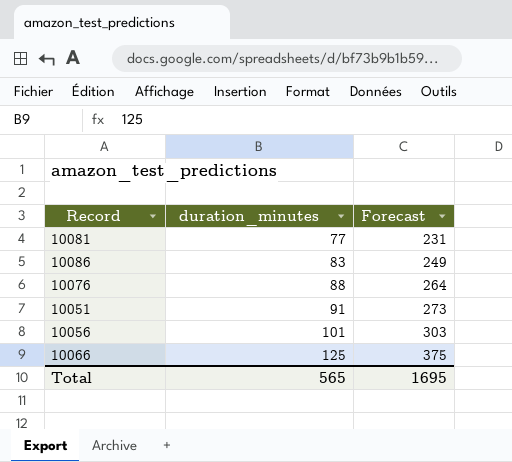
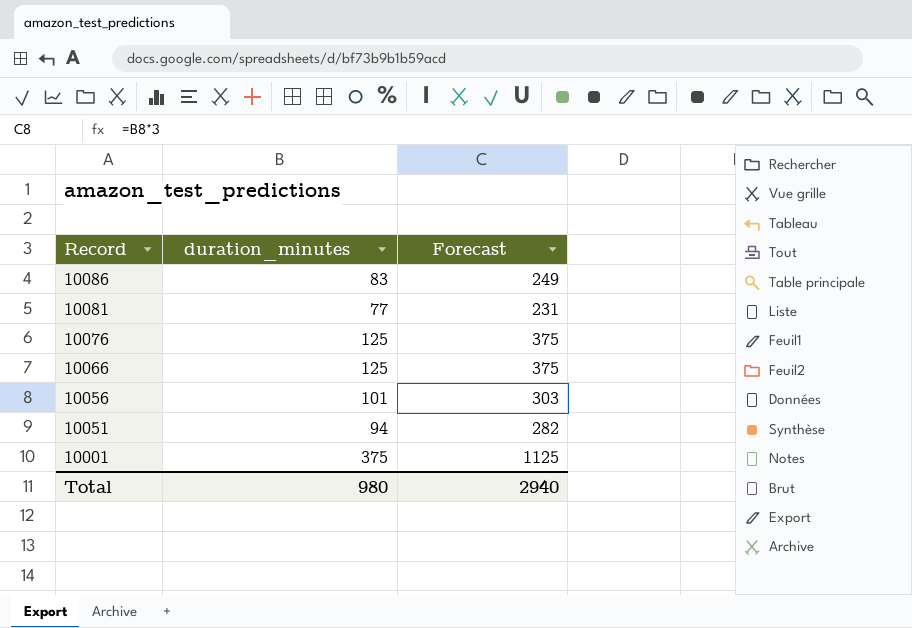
row order: duration_minutes ascending -> Record descending
10076 | duration_minutes: 88 -> 125
10076 | Forecast: 264 -> 375
10051 | duration_minutes: 91 -> 94
10051 | Forecast: 273 -> 282
row 10001: none -> 375 | 1125
Total | duration_minutes: 565 -> 980
Total | Forecast: 1695 -> 2940

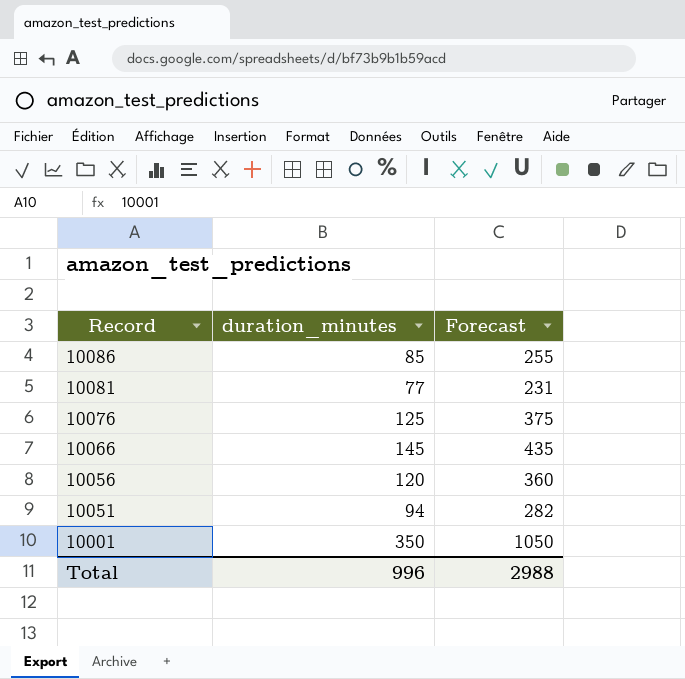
10086 | duration_minutes: 83 -> 85
10086 | Forecast: 249 -> 255
10066 | duration_minutes: 125 -> 145
10066 | Forecast: 375 -> 435
10056 | duration_minutes: 101 -> 120
10056 | Forecast: 303 -> 360
10001 | duration_minutes: 375 -> 350
10001 | Forecast: 1125 -> 1050
Total | duration_minutes: 980 -> 996
Total | Forecast: 2940 -> 2988

